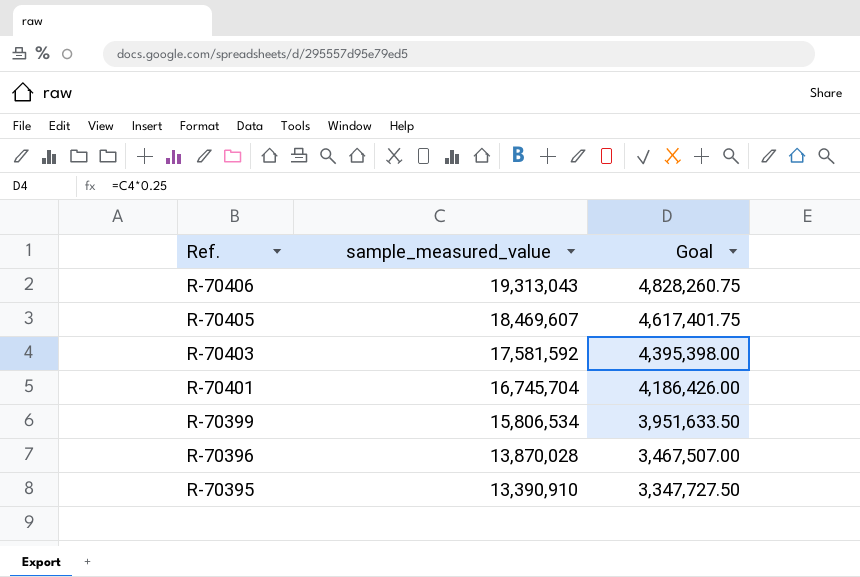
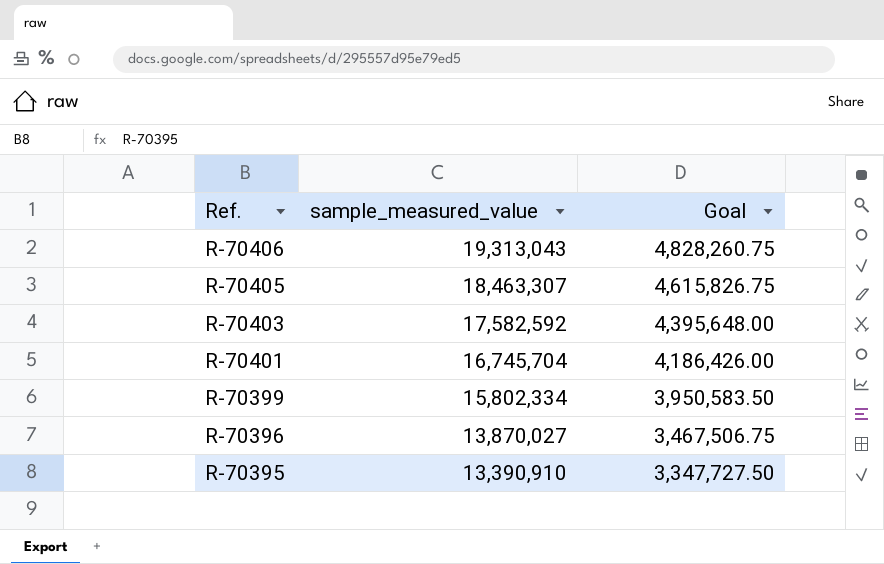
R-70405 | sample_measured_value: 18,469,607 -> 18,463,307
R-70405 | Goal: 4,617,401.75 -> 4,615,826.75
R-70403 | sample_measured_value: 17,581,592 -> 17,582,592
R-70403 | Goal: 4,395,398.00 -> 4,395,648.00
R-70399 | sample_measured_value: 15,806,534 -> 15,802,334
R-70399 | Goal: 3,951,633.50 -> 3,950,583.50
R-70396 | sample_measured_value: 13,870,028 -> 13,870,027
R-70396 | Goal: 3,467,507.00 -> 3,467,506.75

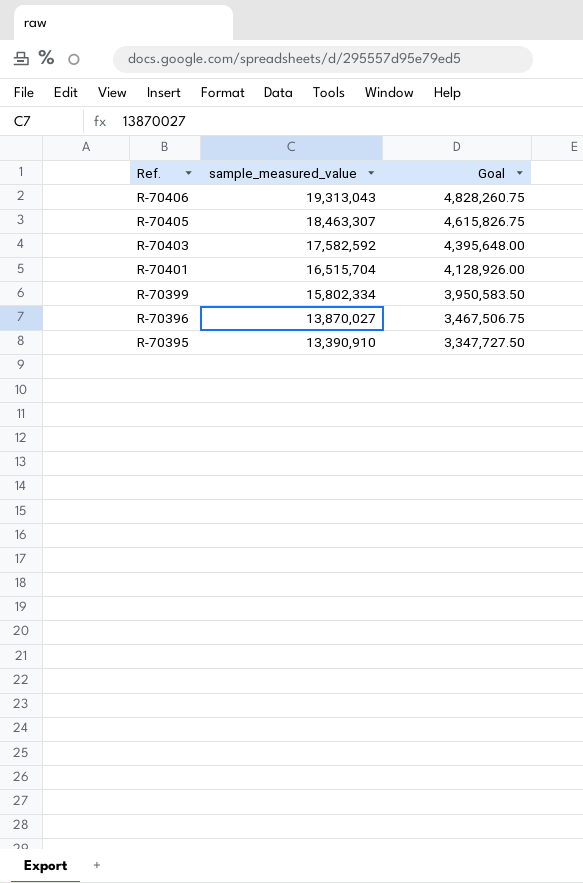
R-70401 | sample_measured_value: 16,745,704 -> 16,515,704
R-70401 | Goal: 4,186,426.00 -> 4,128,926.00

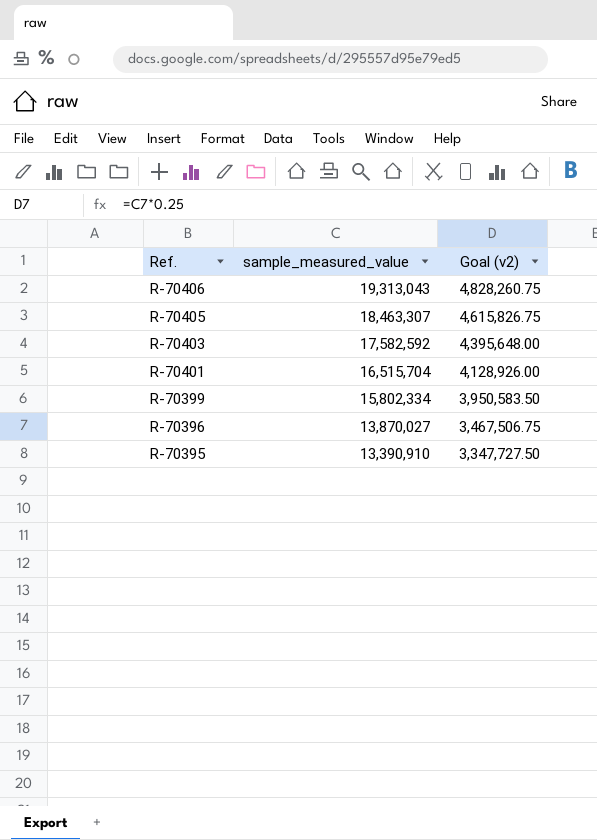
column name: Goal -> Goal (v2)

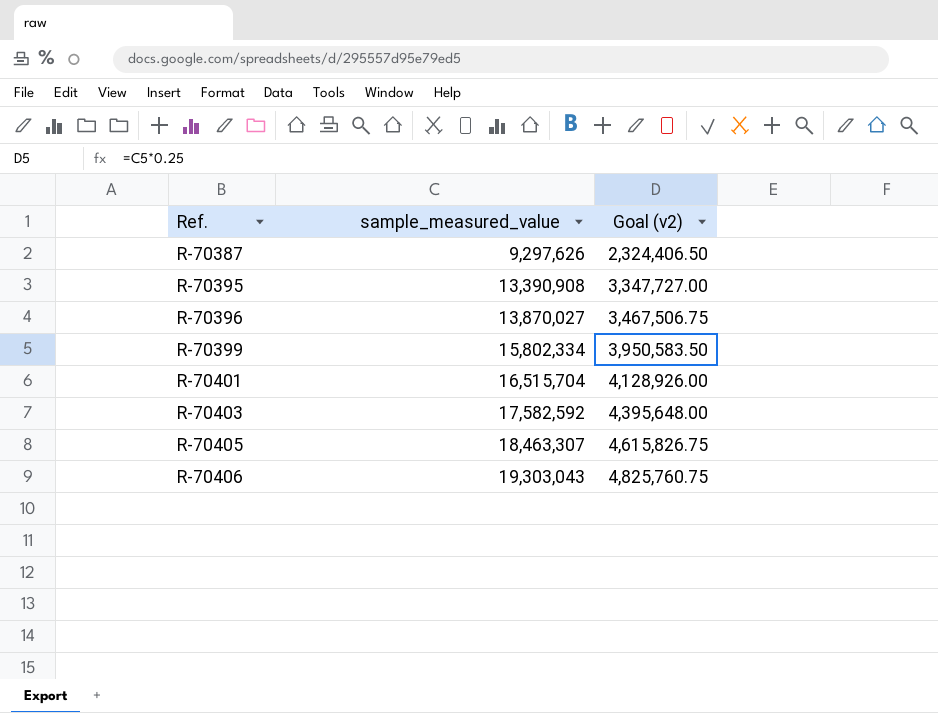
row order: Ref. descending -> Ref. ascending
row R-70387: none -> 9,297,626 | 2,324,406.50
R-70395 | sample_measured_value: 13,390,910 -> 13,390,908
R-70395 | Goal (v2): 3,347,727.50 -> 3,347,727.00
R-70406 | sample_measured_value: 19,313,043 -> 19,303,043
R-70406 | Goal (v2): 4,828,260.75 -> 4,825,760.75

